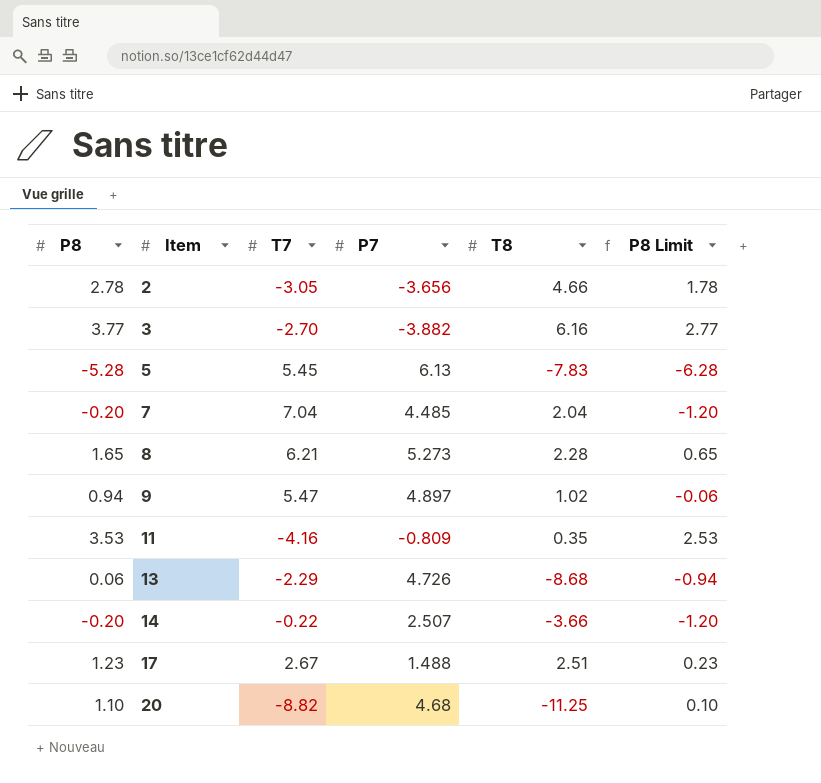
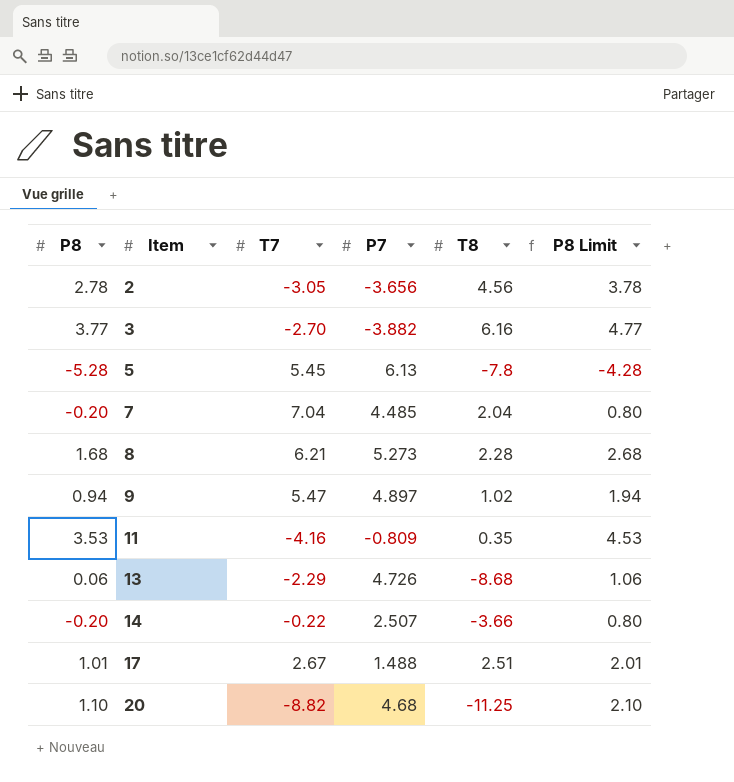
column P8 Limit | formula: [P8] - 1 -> [P8] + 1
2 | T8: 4.66 -> 4.56
5 | T8: -7.83 -> -7.8
8 | P8: 1.65 -> 1.68
17 | P8: 1.23 -> 1.01

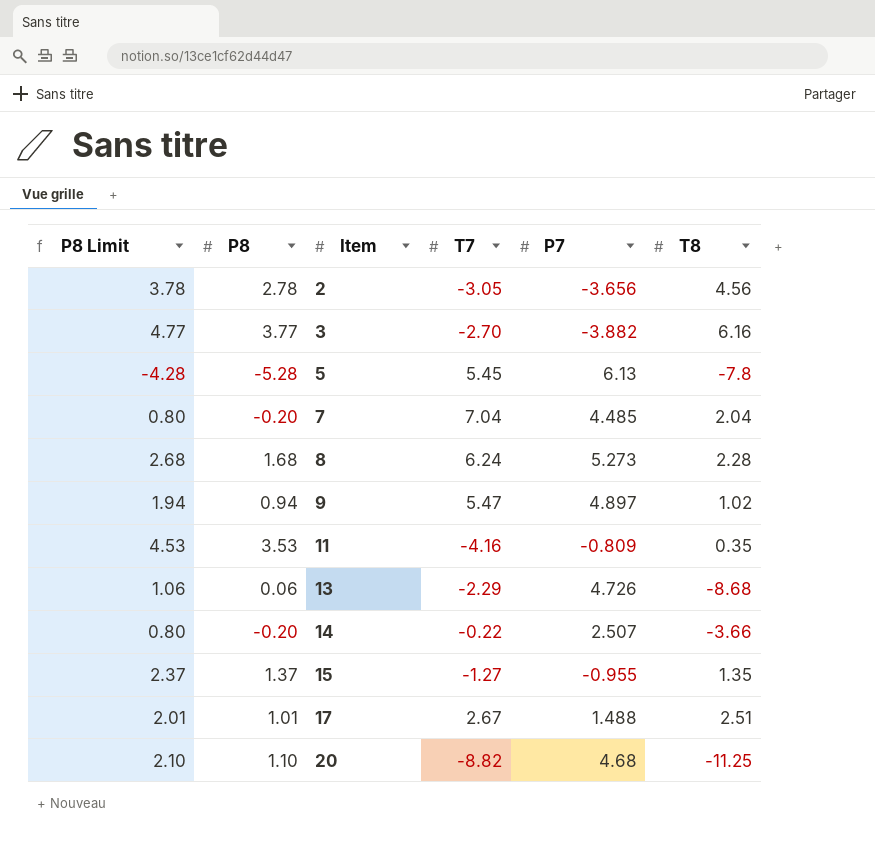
column P8 Limit | position: 6 -> 1
8 | T7: 6.21 -> 6.24
row 15: none -> 2.37 | 1.37 | -1.27 | -0.955 | 1.35

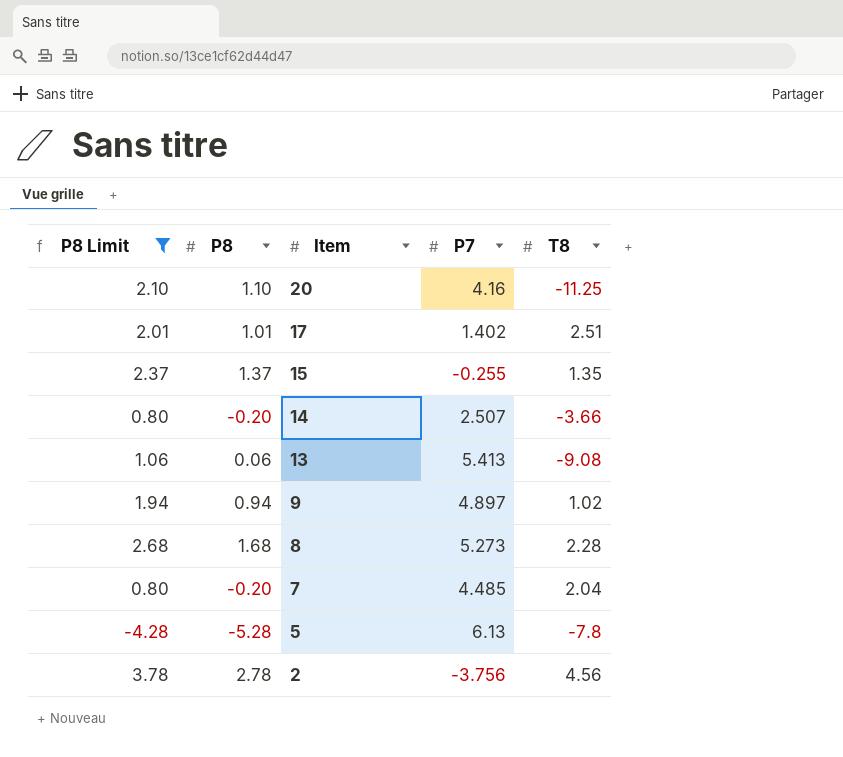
filter: none -> P8 Limit <= 3.78
row order: Item ascending -> Item descending
column T7 | position: 4 -> none
20 | P7: 4.68 -> 4.16
17 | P7: 1.488 -> 1.402
15 | P7: -0.955 -> -0.255
13 | P7: 4.726 -> 5.413
13 | T8: -8.68 -> -9.08
2 | P7: -3.656 -> -3.756

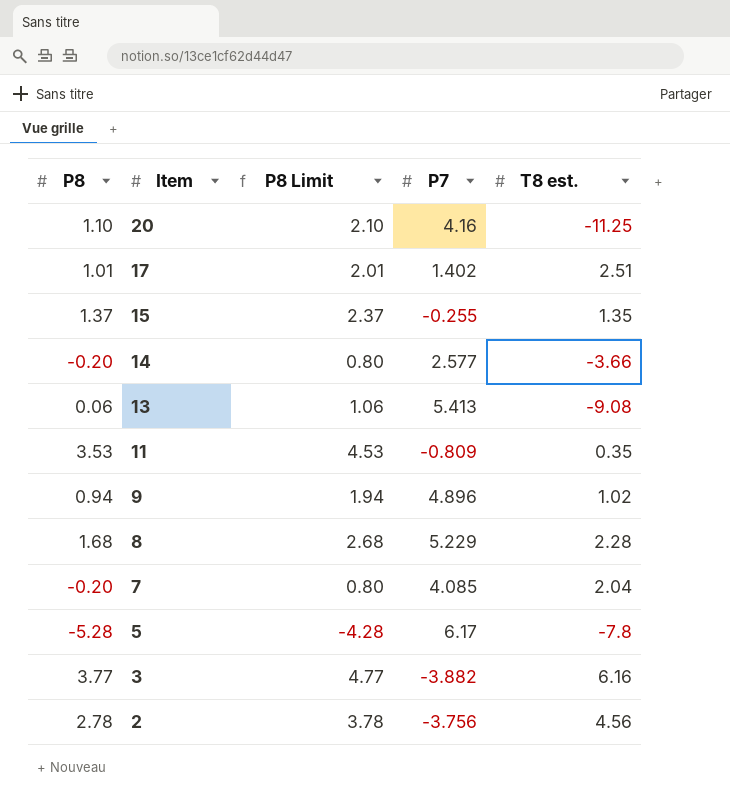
filter: P8 Limit <= 3.78 -> none
column P8 Limit | position: 1 -> 3
column name: T8 -> T8 est.
14 | P7: 2.507 -> 2.577
9 | P7: 4.897 -> 4.896
8 | P7: 5.273 -> 5.229
7 | P7: 4.485 -> 4.085
5 | P7: 6.13 -> 6.17

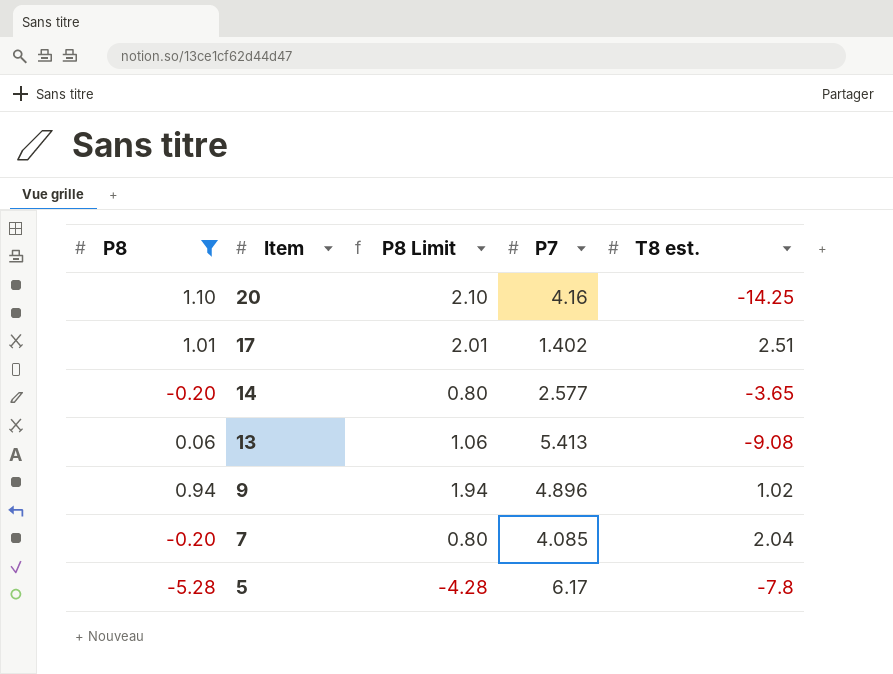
filter: none -> P8 <= 1.10
20 | T8 est.: -11.25 -> -14.25
14 | T8 est.: -3.66 -> -3.65

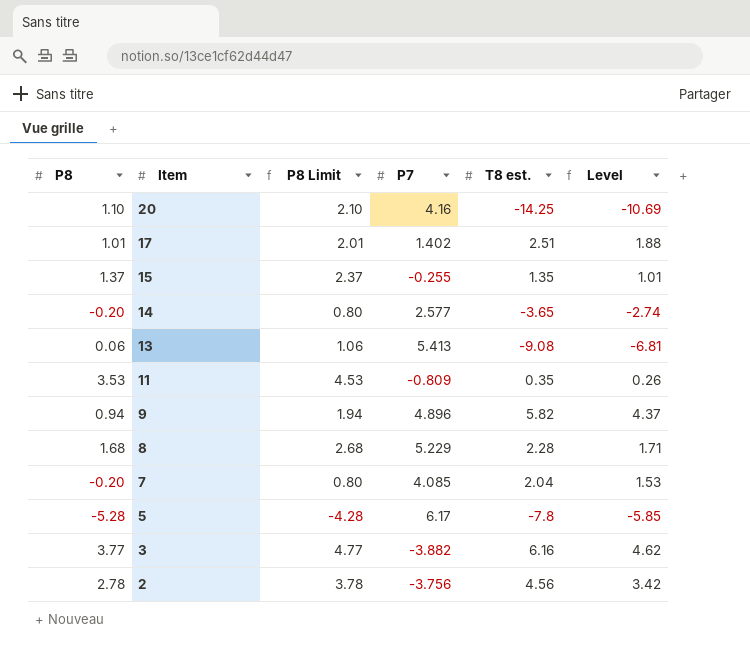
filter: P8 <= 1.10 -> none
column Level | formula: none -> [T8 est.] * 0.75
9 | T8 est.: 1.02 -> 5.82

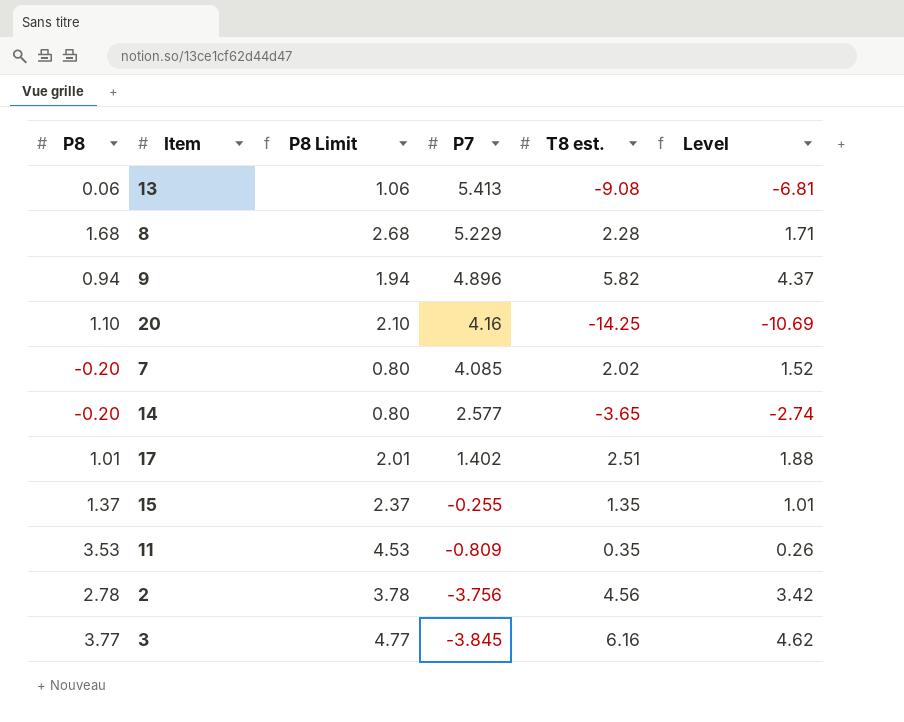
row order: Item descending -> P7 descending
row 5: -5.28 | -4.28 | 6.17 | -7.8 | -5.85 -> none
7 | T8 est.: 2.04 -> 2.02
7 | Level: 1.53 -> 1.52
3 | P7: -3.882 -> -3.845

